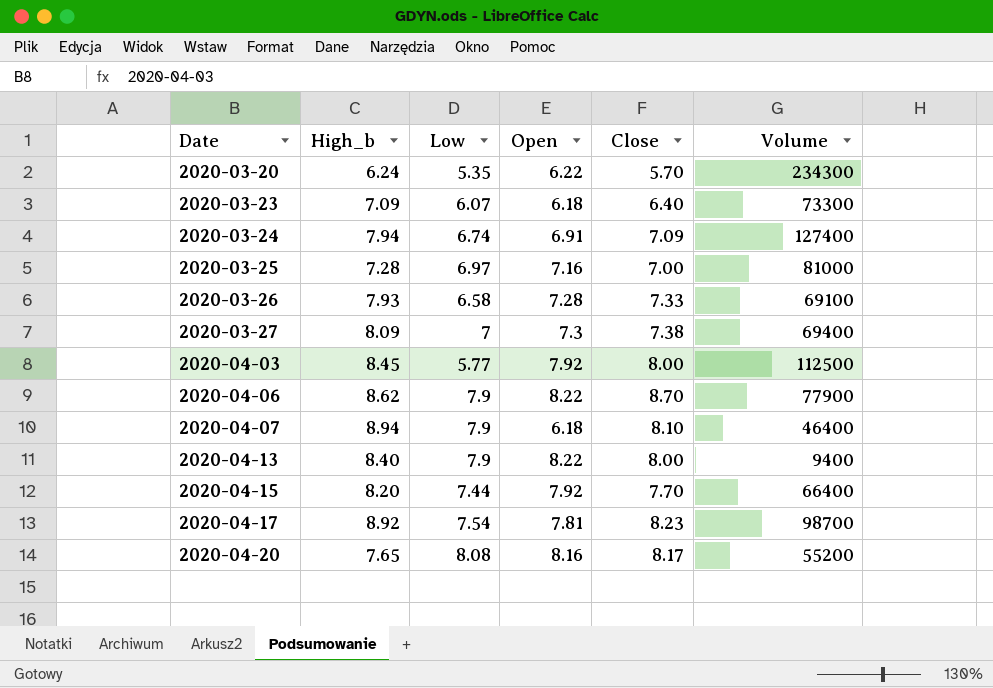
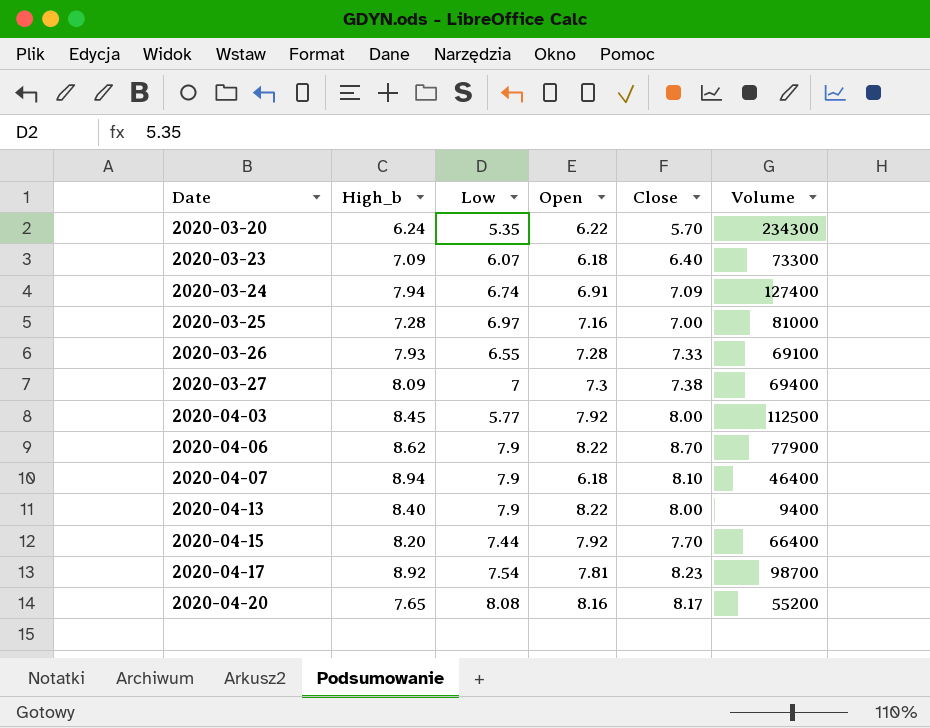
2020-03-26 | Low: 6.58 -> 6.55

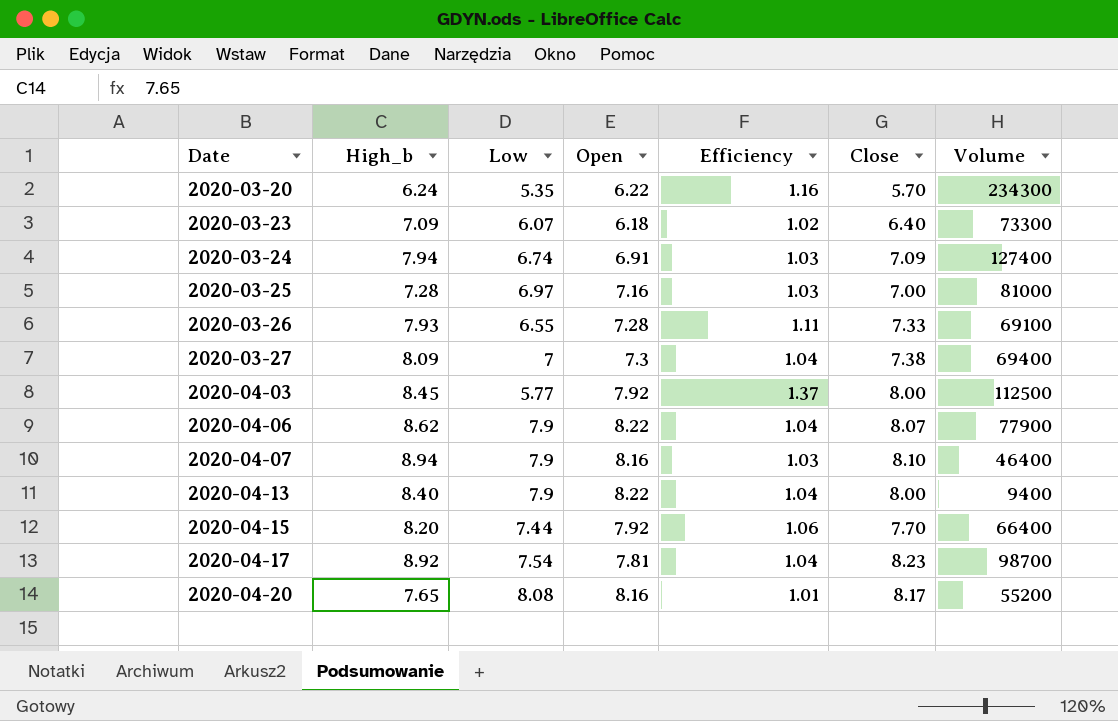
column Efficiency | formula: none -> [Open] / [Low]
2020-04-06 | Close: 8.70 -> 8.07
2020-04-07 | Open: 6.18 -> 8.16

